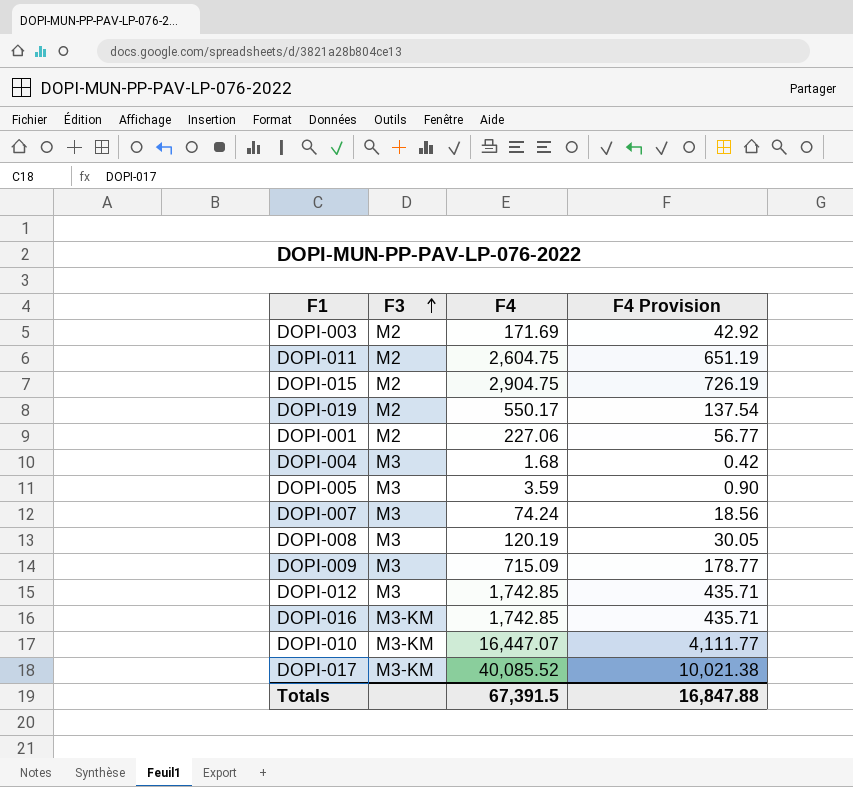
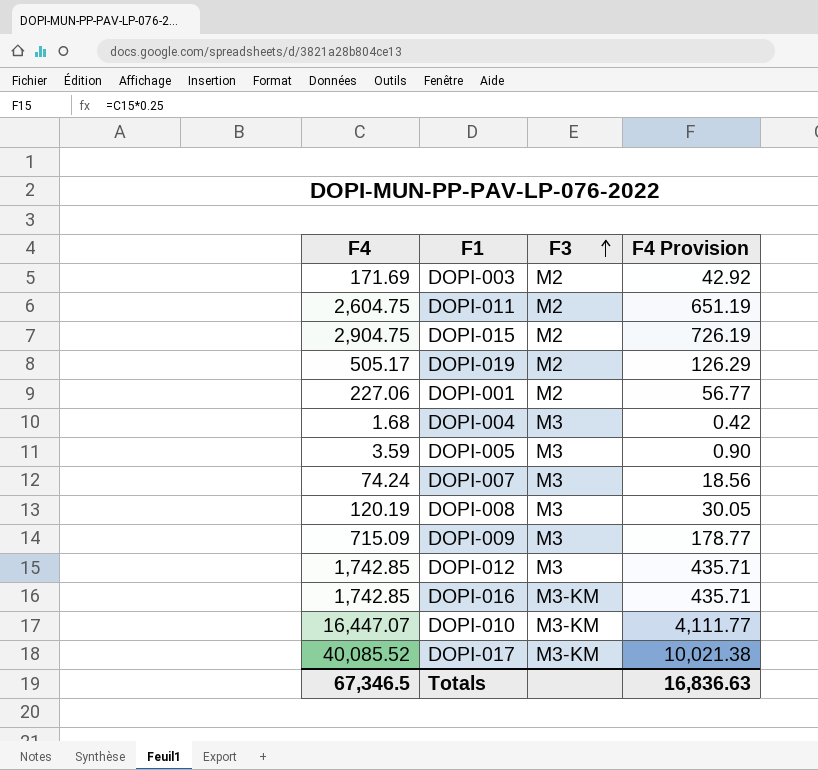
column F4 | position: 3 -> 1
DOPI-019 | F4: 550.17 -> 505.17
DOPI-019 | F4 Provision: 137.54 -> 126.29
Totals | F4: 67,391.5 -> 67,346.5
Totals | F4 Provision: 16,847.88 -> 16,836.63

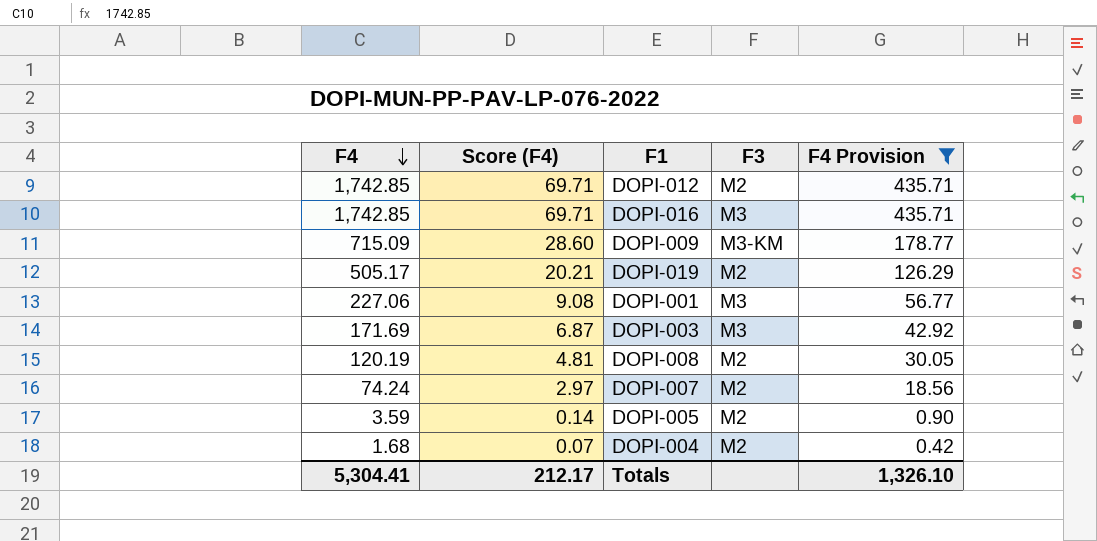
filter: none -> F4 Provision <= 435.71
row order: F3 ascending -> F4 descending
column Score (F4) | formula: none -> [F4] * 0.04
DOPI-012 | F3: M3 -> M2
DOPI-016 | F3: M3-KM -> M3
DOPI-009 | F3: M3 -> M3-KM
DOPI-001 | F3: M2 -> M3
DOPI-003 | F3: M2 -> M3
DOPI-008 | F3: M3 -> M2
DOPI-007 | F3: M3 -> M2
DOPI-005 | F3: M3 -> M2
DOPI-004 | F3: M3 -> M2
Totals | F4: 67,346.5 -> 5,304.41
Totals | F4 Provision: 16,836.63 -> 1,326.10

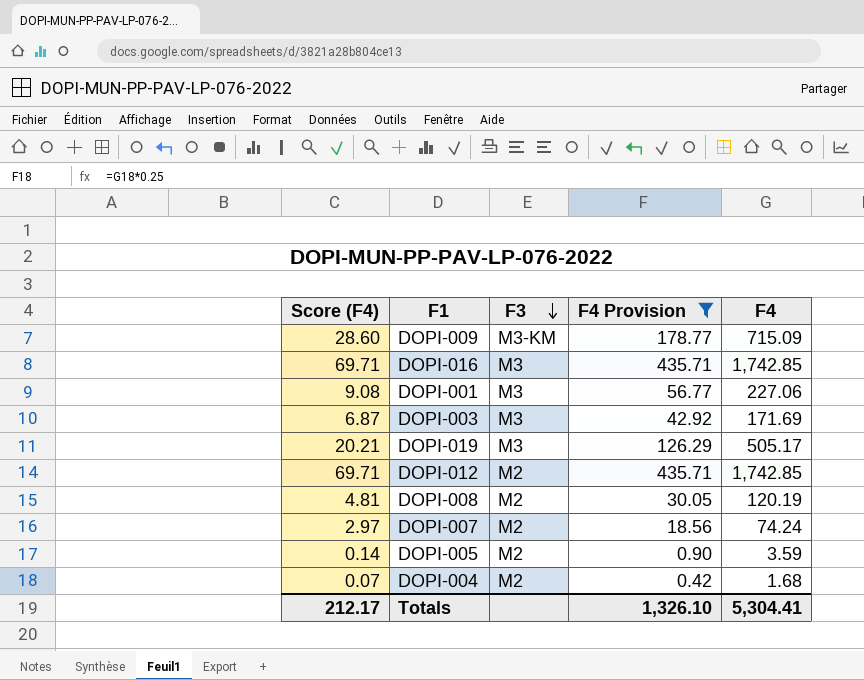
row order: F4 descending -> F3 descending
column F4 | position: 1 -> 5
DOPI-019 | F3: M2 -> M3

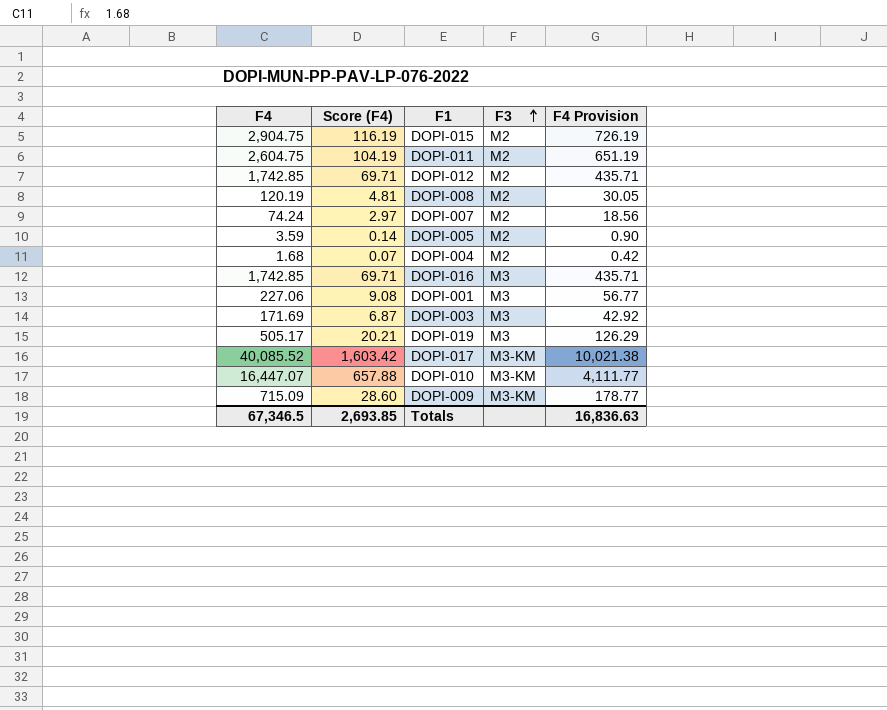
filter: F4 Provision <= 435.71 -> none
row order: F3 descending -> F3 ascending
column F4 | position: 5 -> 1
Totals | F4: 5,304.41 -> 67,346.5
Totals | Score (F4): 212.17 -> 2,693.85
Totals | F4 Provision: 1,326.10 -> 16,836.63

